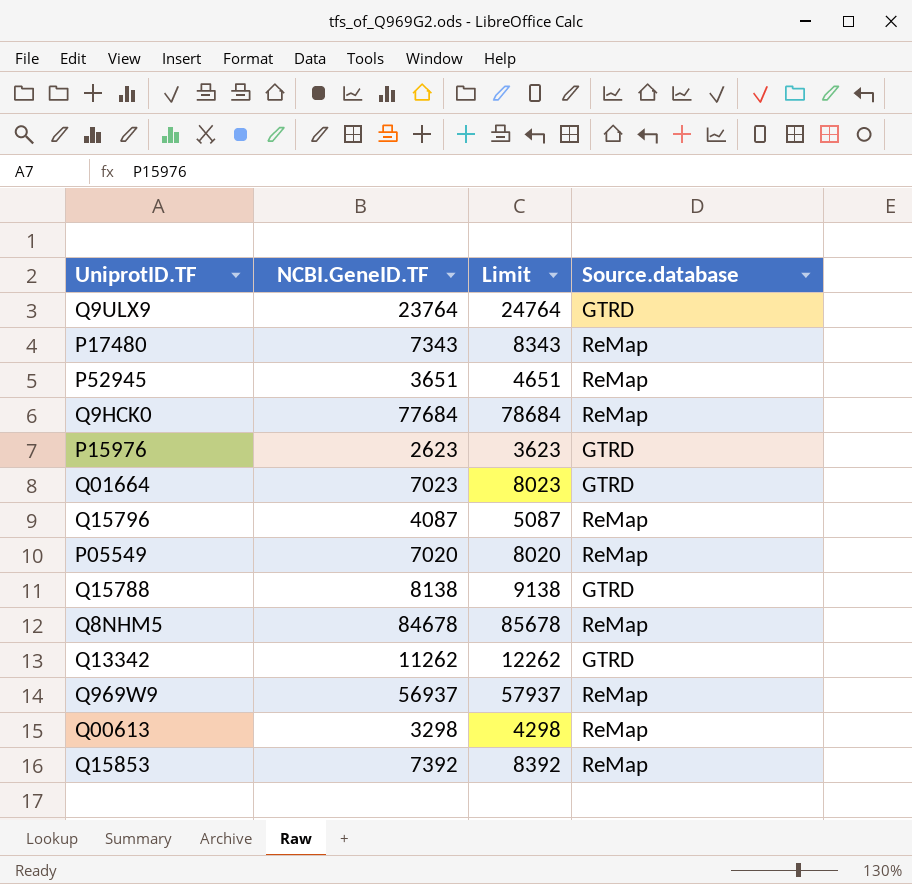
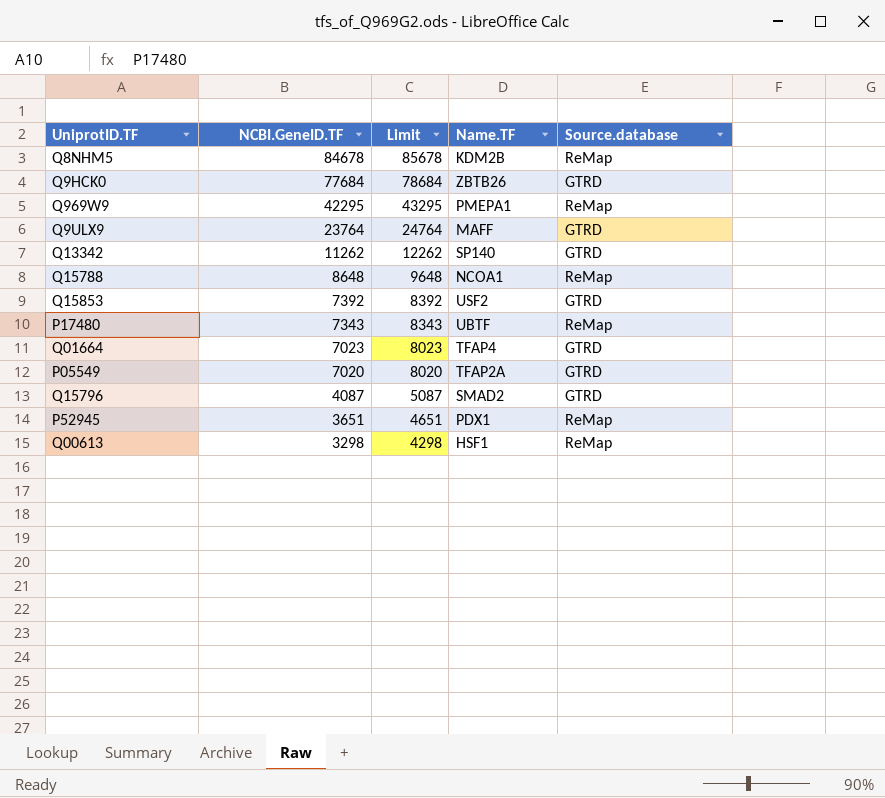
row order: none -> NCBI.GeneID.TF descending
column Name.TF | position: none -> 4
row P15976: 2623 | 3623 | GTRD -> none
Q9HCK0 | Source.database: ReMap -> GTRD
Q969W9 | NCBI.GeneID.TF: 56937 -> 42295
Q969W9 | Limit: 57937 -> 43295
Q15788 | NCBI.GeneID.TF: 8138 -> 8648
Q15788 | Limit: 9138 -> 9648
Q15788 | Source.database: GTRD -> ReMap
Q15853 | Source.database: ReMap -> GTRD
P05549 | Source.database: ReMap -> GTRD
Q15796 | Source.database: ReMap -> GTRD

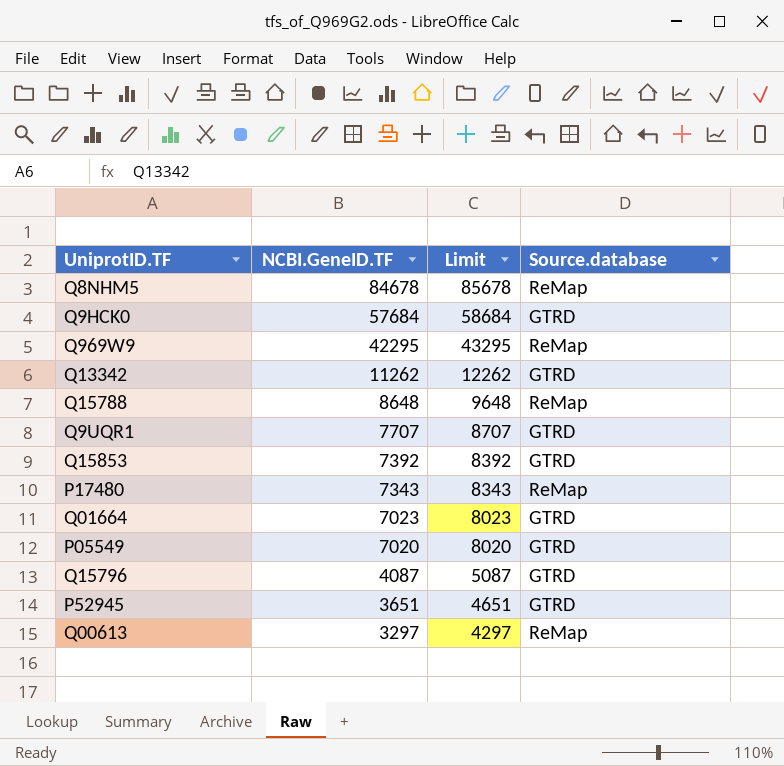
column Name.TF | position: 4 -> none
row Q9ULX9: 23764 | 24764 | MAFF | GTRD -> none
Q9HCK0 | NCBI.GeneID.TF: 77684 -> 57684
Q9HCK0 | Limit: 78684 -> 58684
row Q9UQR1: none -> 7707 | 8707 | GTRD
P52945 | Source.database: ReMap -> GTRD
Q00613 | NCBI.GeneID.TF: 3298 -> 3297
Q00613 | Limit: 4298 -> 4297

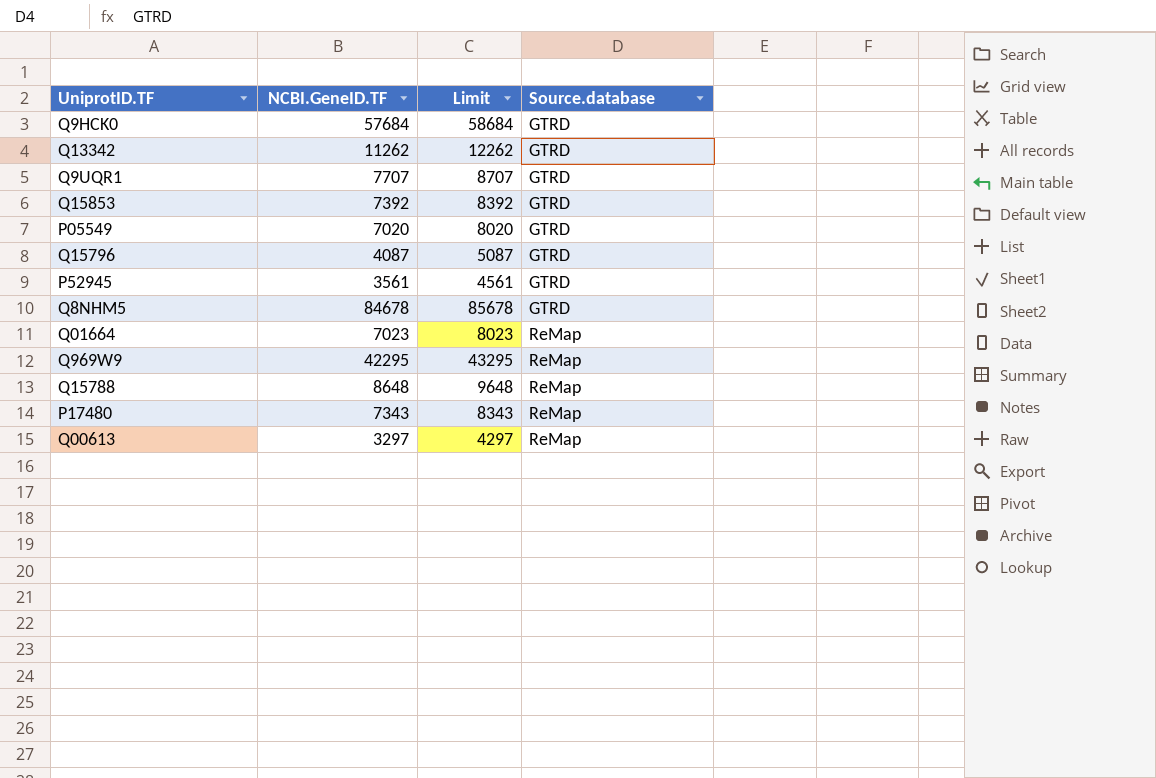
row order: NCBI.GeneID.TF descending -> Source.database ascending
P52945 | NCBI.GeneID.TF: 3651 -> 3561
P52945 | Limit: 4651 -> 4561
Q8NHM5 | Source.database: ReMap -> GTRD
Q01664 | Source.database: GTRD -> ReMap

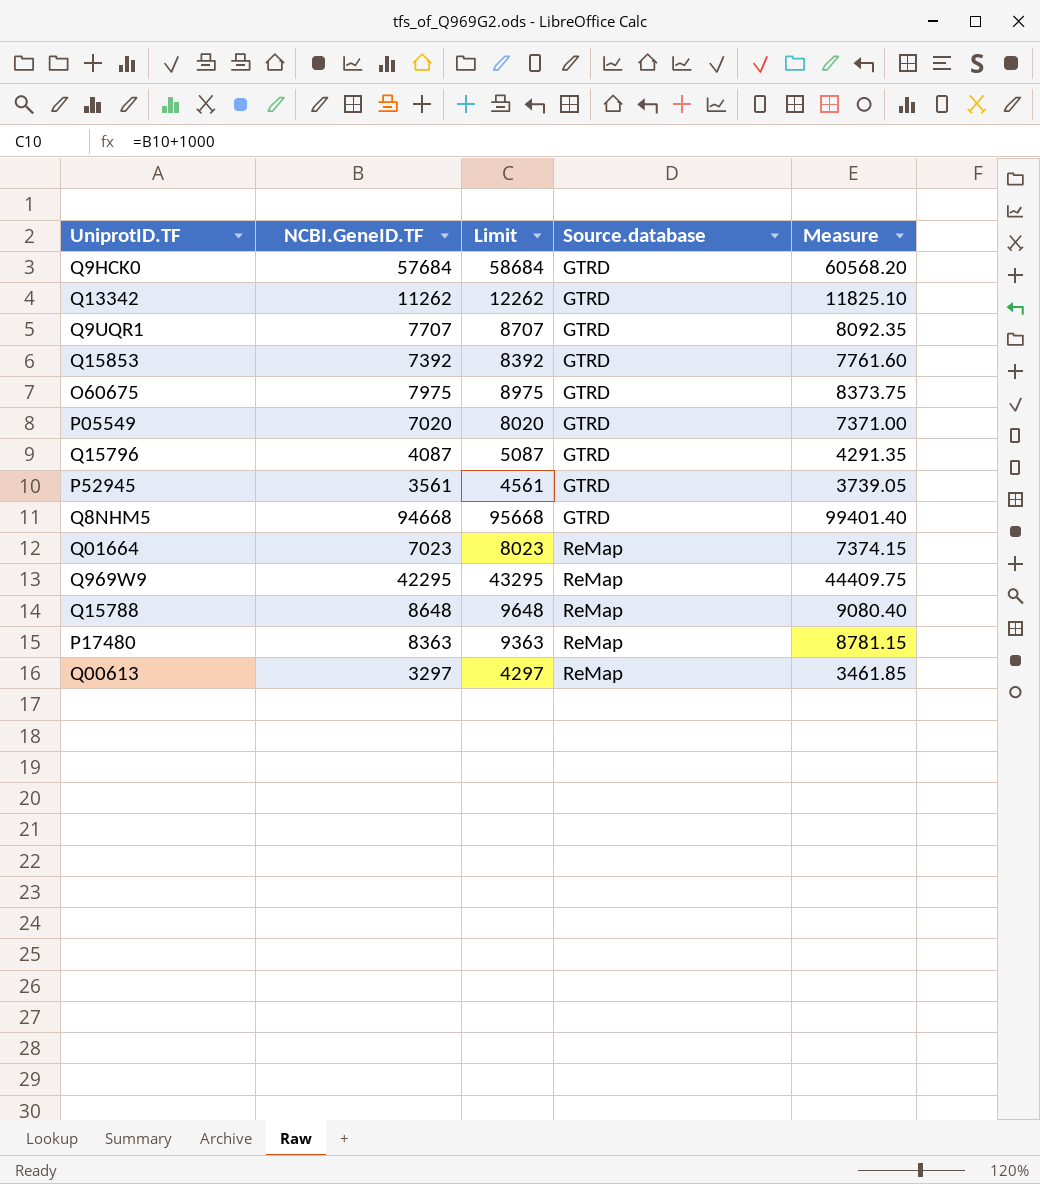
column Measure | formula: none -> [NCBI.GeneID.TF] * 1.05
row O60675: none -> 7975 | 8975 | GTRD | 8373.75
Q8NHM5 | NCBI.GeneID.TF: 84678 -> 94668
Q8NHM5 | Limit: 85678 -> 95668
P17480 | NCBI.GeneID.TF: 7343 -> 8363
P17480 | Limit: 8343 -> 9363

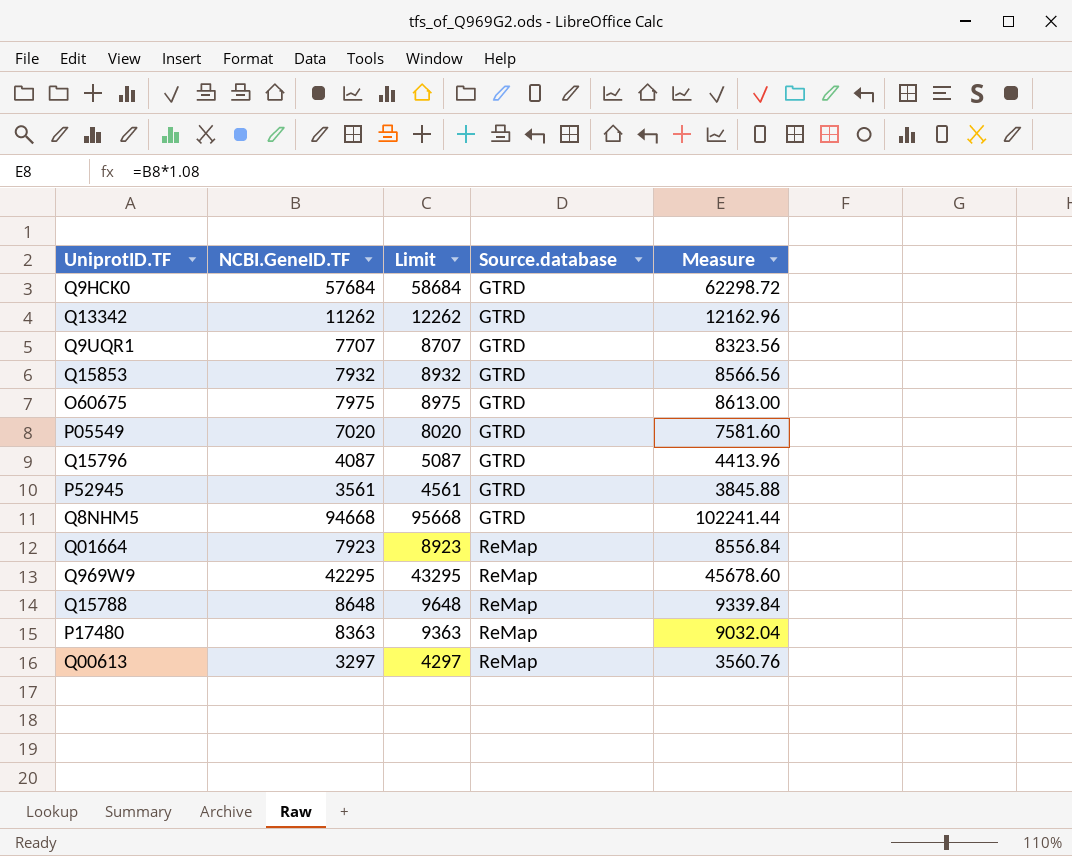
column Measure | formula: [NCBI.GeneID.TF] * 1.05 -> [NCBI.GeneID.TF] * 1.08
Q15853 | NCBI.GeneID.TF: 7392 -> 7932
Q15853 | Limit: 8392 -> 8932
Q01664 | NCBI.GeneID.TF: 7023 -> 7923
Q01664 | Limit: 8023 -> 8923

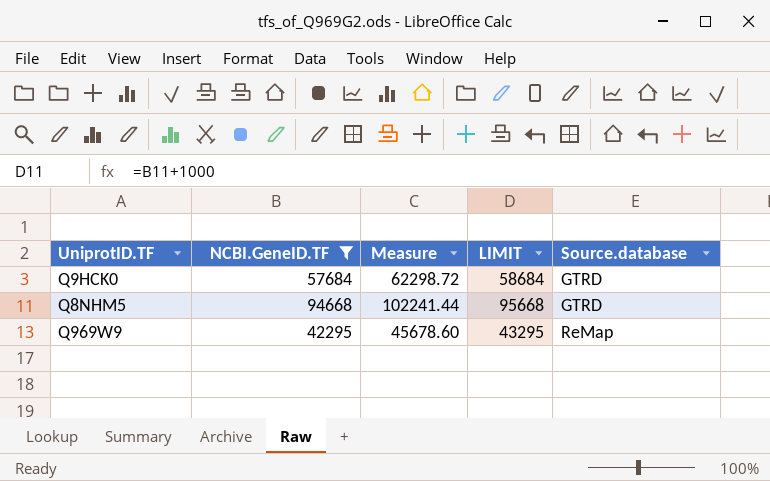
filter: none -> NCBI.GeneID.TF >= 42295
column Measure | position: 5 -> 3
column name: Limit -> LIMIT

